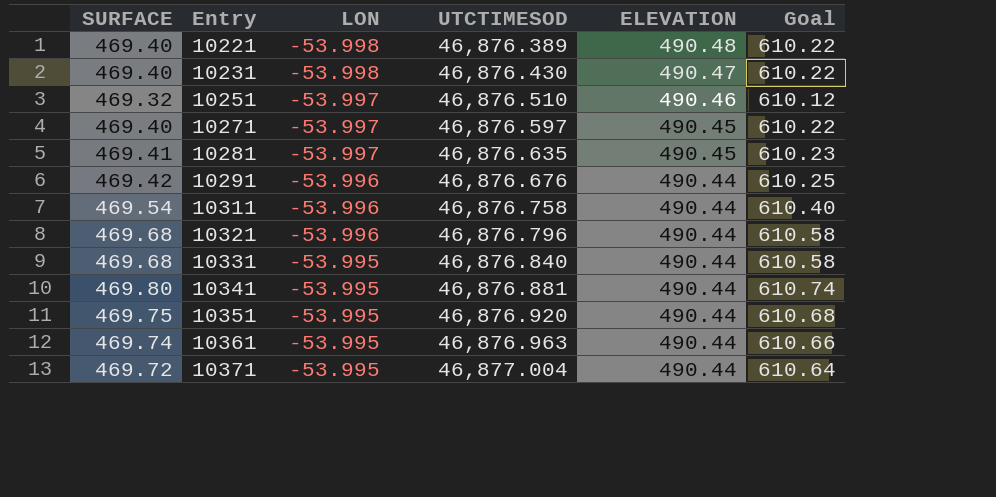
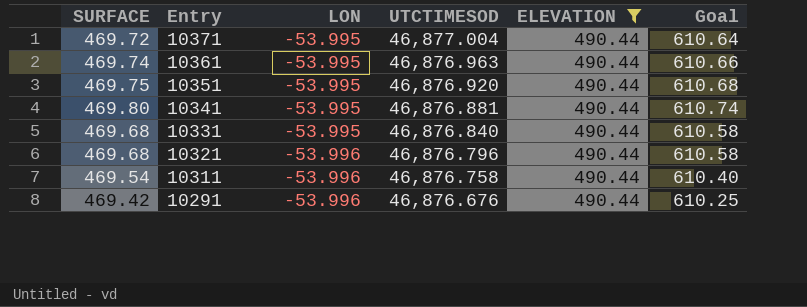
filter: none -> ELEVATION = 490.44
row order: Entry ascending -> Entry descending

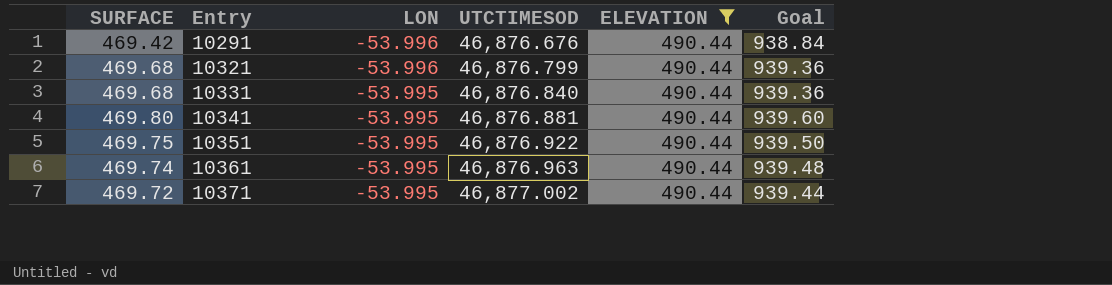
row order: Entry descending -> Entry ascending
column Goal | formula: [SURFACE] * 1.3 -> [SURFACE] * 2
row 10311: 469.54 | -53.996 | 46,876.758 | 490.44 | 610.40 -> none
10321 | UTCTIMESOD: 46,876.796 -> 46,876.799
10351 | UTCTIMESOD: 46,876.920 -> 46,876.922
10371 | UTCTIMESOD: 46,877.004 -> 46,877.002

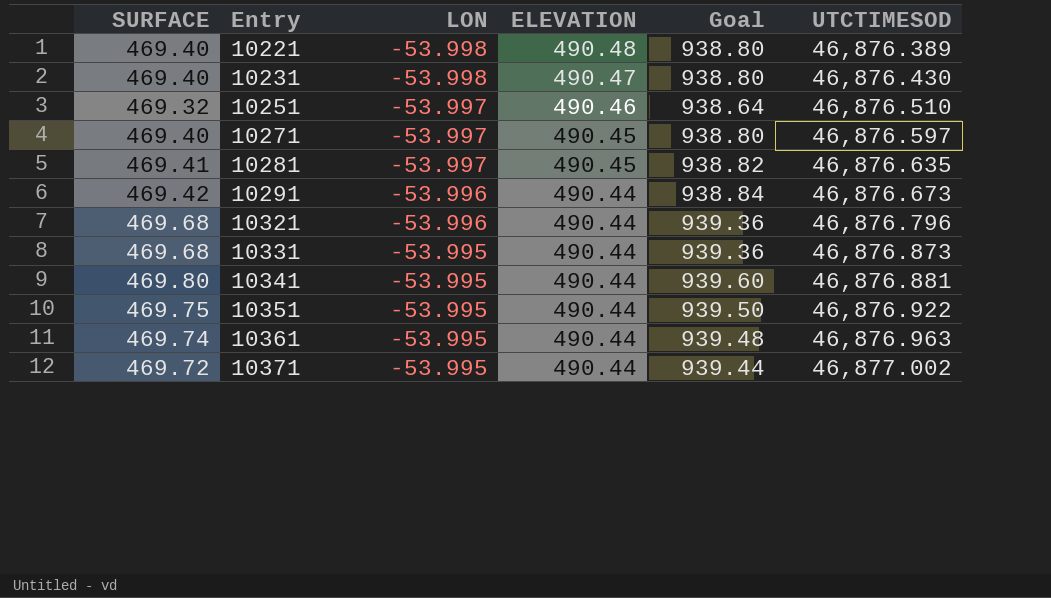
filter: ELEVATION = 490.44 -> none
column UTCTIMESOD | position: 4 -> 6
10291 | UTCTIMESOD: 46,876.676 -> 46,876.673
10321 | UTCTIMESOD: 46,876.799 -> 46,876.796
10331 | UTCTIMESOD: 46,876.840 -> 46,876.873

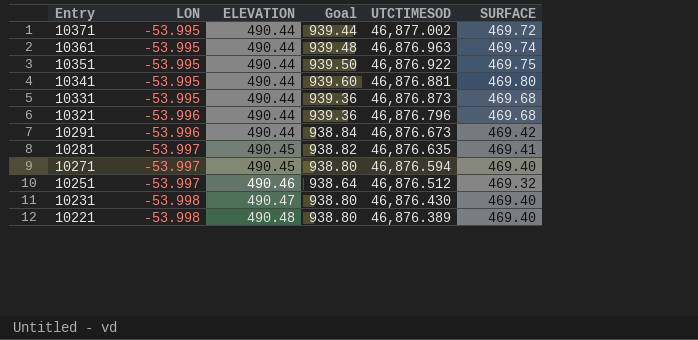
row order: Entry ascending -> Entry descending
column SURFACE | position: 1 -> 6
10271 | UTCTIMESOD: 46,876.597 -> 46,876.594
10251 | UTCTIMESOD: 46,876.510 -> 46,876.512

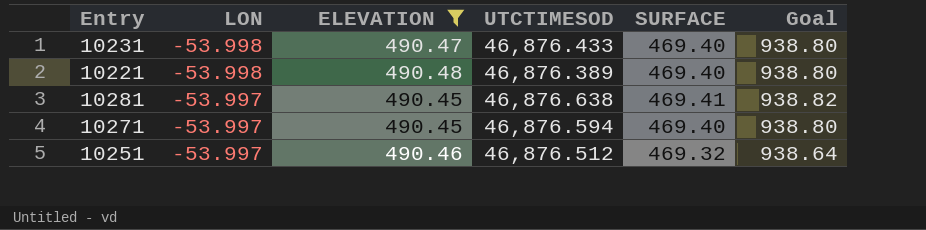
filter: none -> ELEVATION != 490.44
row order: Entry descending -> LON ascending
column Goal | position: 4 -> 6
10231 | UTCTIMESOD: 46,876.430 -> 46,876.433
10281 | UTCTIMESOD: 46,876.635 -> 46,876.638

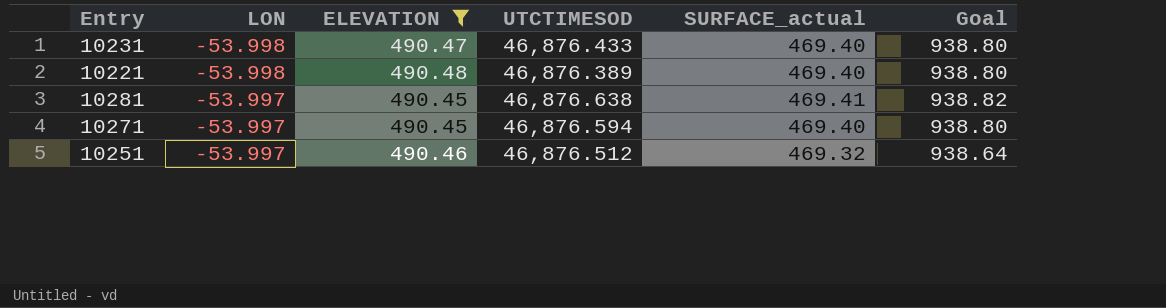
column name: SURFACE -> SURFACE_actual

